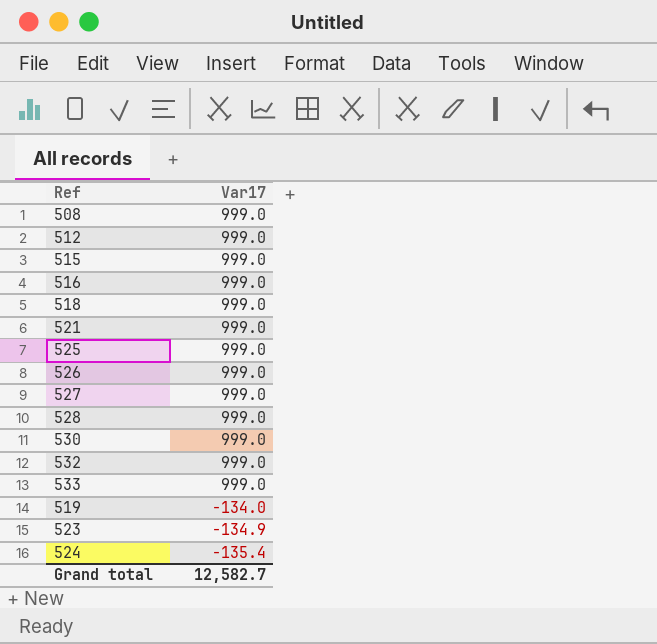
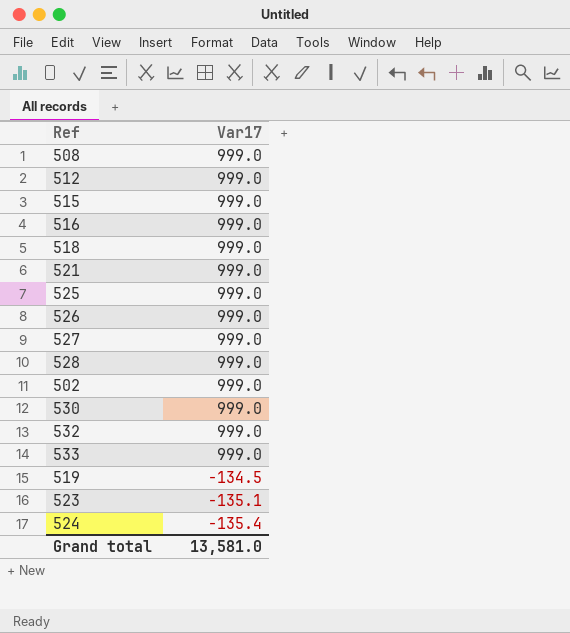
row 502: none -> 999.0
519 | Var17: -134.0 -> -134.5
523 | Var17: -134.9 -> -135.1
Grand total | Var17: 12,582.7 -> 13,581.0

